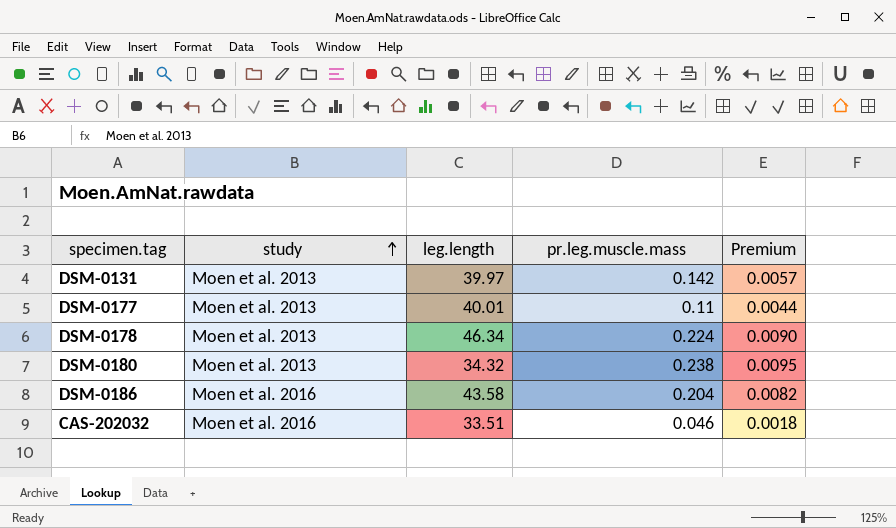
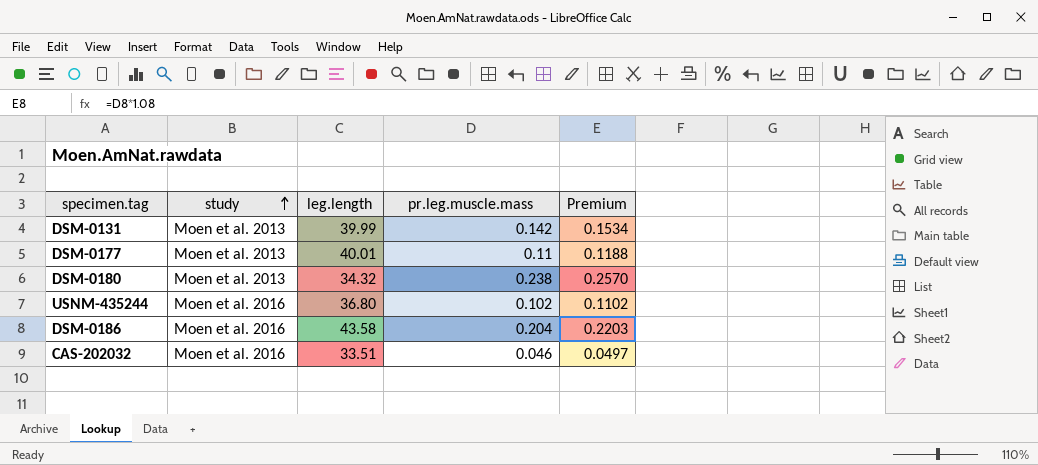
column Premium | formula: [pr.leg.muscle.mass] * 0.04 -> [pr.leg.muscle.mass] * 1.08
row DSM-0178: Moen et al. 2013 | 46.34 | 0.224 | 0.0090 -> none
DSM-0131 | leg.length: 39.97 -> 39.99
row USNM-435244: none -> Moen et al. 2016 | 36.80 | 0.102 | 0.1102

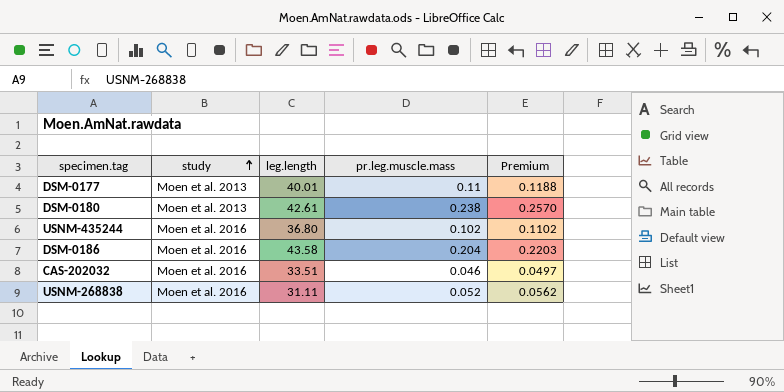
row DSM-0131: Moen et al. 2013 | 39.99 | 0.142 | 0.1534 -> none
DSM-0180 | leg.length: 34.32 -> 42.61
row USNM-268838: none -> Moen et al. 2016 | 31.11 | 0.052 | 0.0562

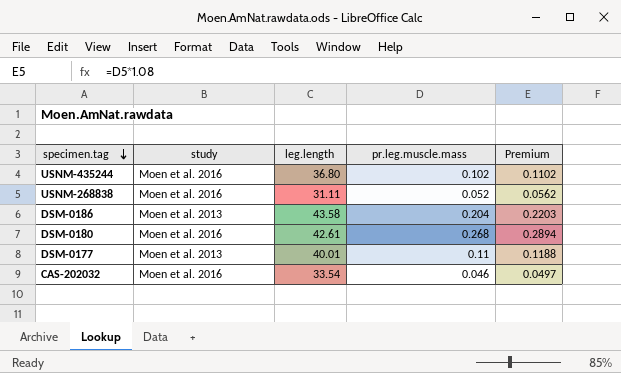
row order: study ascending -> specimen.tag descending
DSM-0186 | study: Moen et al. 2016 -> Moen et al. 2013
DSM-0180 | study: Moen et al. 2013 -> Moen et al. 2016
DSM-0180 | pr.leg.muscle.mass: 0.238 -> 0.268
DSM-0180 | Premium: 0.2570 -> 0.2894
CAS-202032 | leg.length: 33.51 -> 33.54

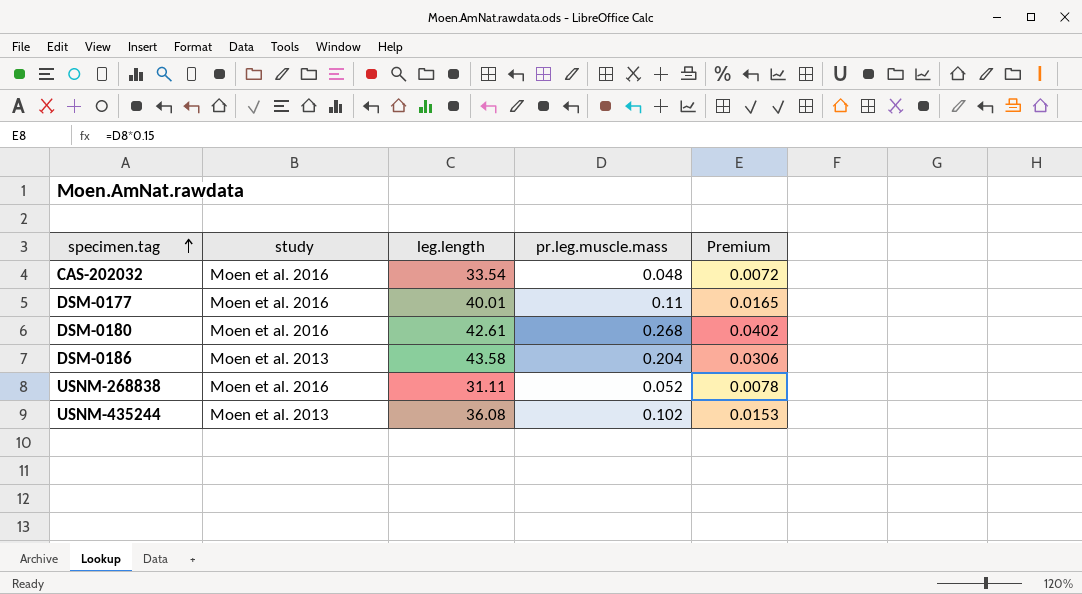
row order: specimen.tag descending -> specimen.tag ascending
column Premium | formula: [pr.leg.muscle.mass] * 1.08 -> [pr.leg.muscle.mass] * 0.15
CAS-202032 | pr.leg.muscle.mass: 0.046 -> 0.048
DSM-0177 | study: Moen et al. 2013 -> Moen et al. 2016
USNM-435244 | study: Moen et al. 2016 -> Moen et al. 2013
USNM-435244 | leg.length: 36.80 -> 36.08

